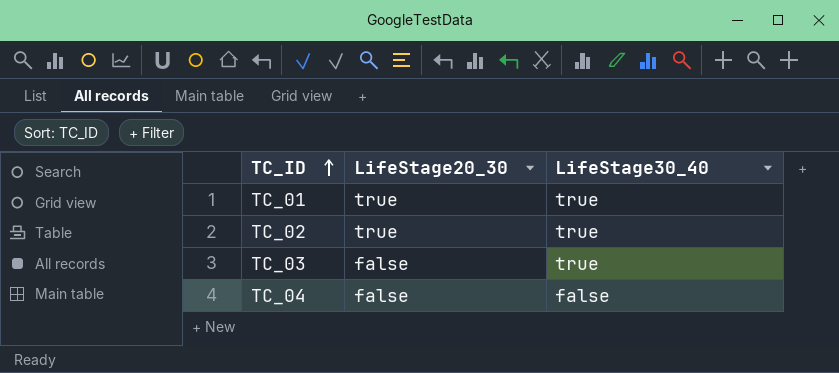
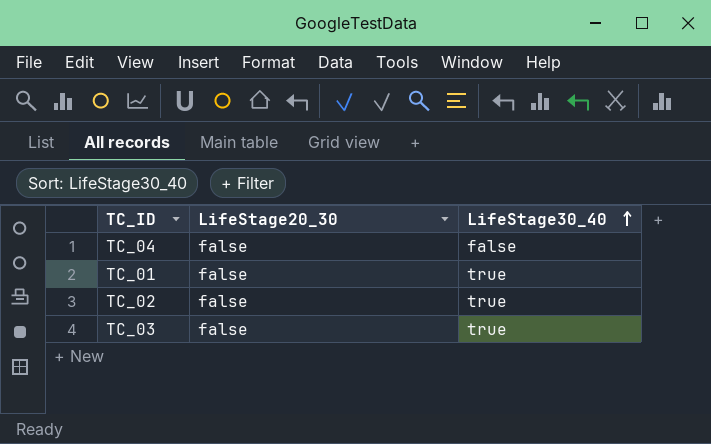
row order: TC_ID ascending -> LifeStage30_40 ascending
TC_01 | LifeStage20_30: true -> false
TC_02 | LifeStage20_30: true -> false

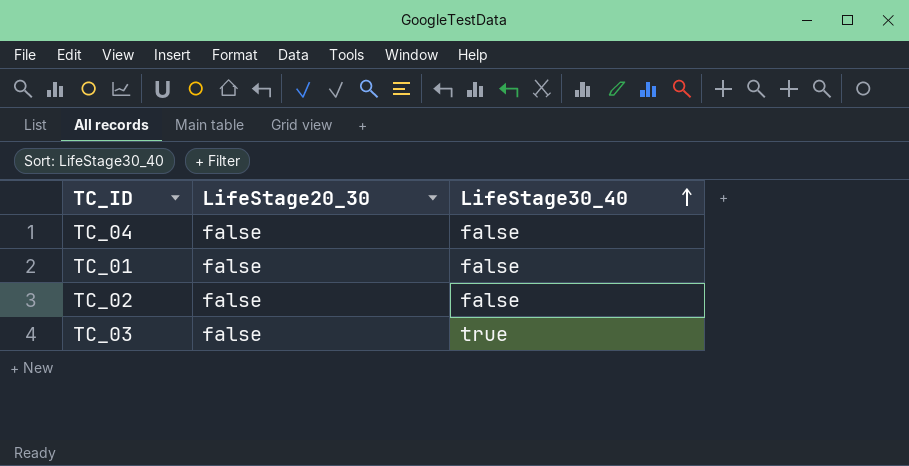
TC_01 | LifeStage30_40: true -> false
TC_02 | LifeStage30_40: true -> false

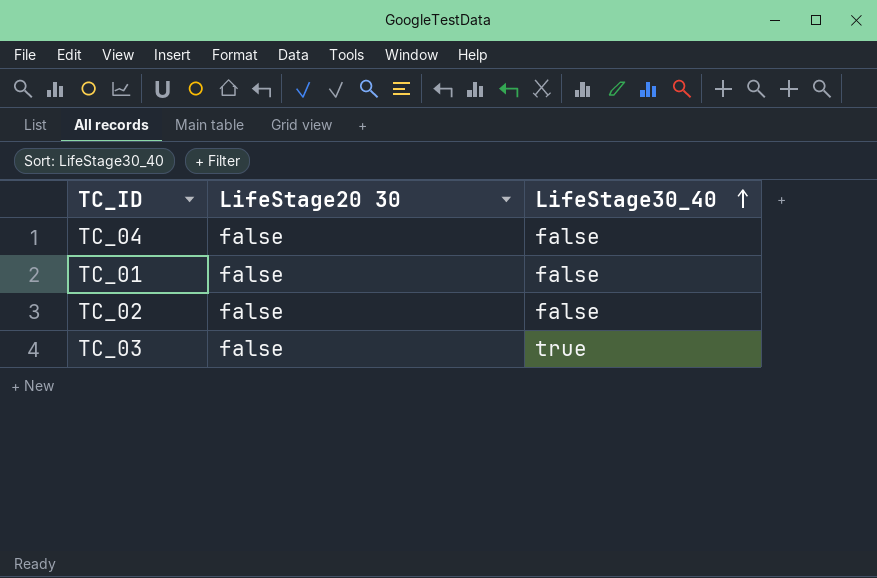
column name: LifeStage20_30 -> LifeStage20 30

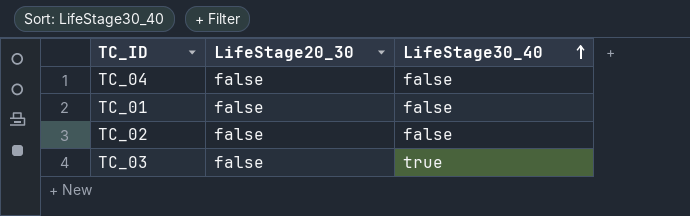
column name: LifeStage20 30 -> LifeStage20_30

